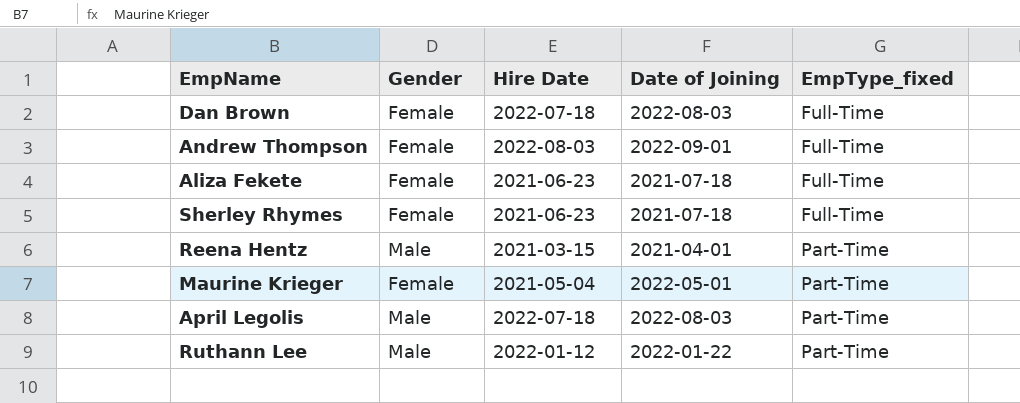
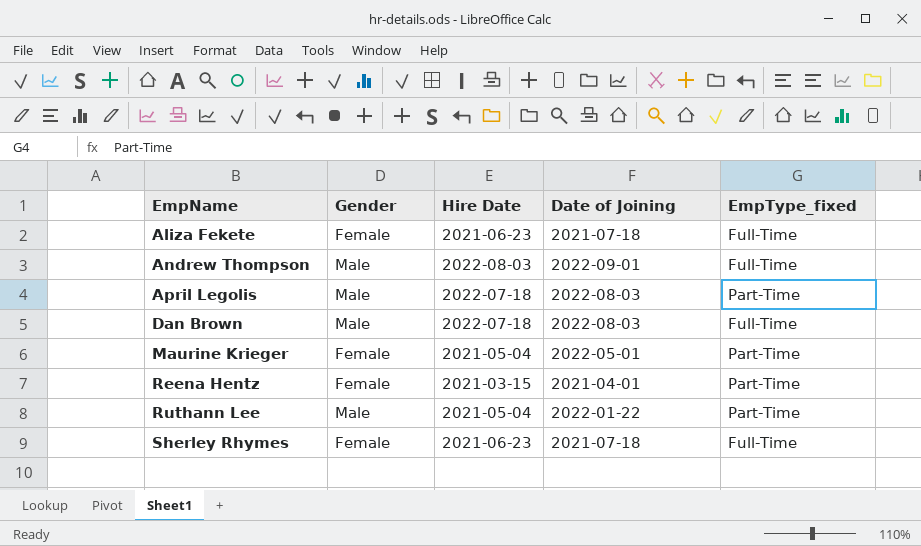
row order: EmpType_fixed ascending -> EmpName ascending
Andrew Thompson | Gender: Female -> Male
Dan Brown | Gender: Female -> Male
Reena Hentz | Gender: Male -> Female
Ruthann Lee | Hire Date: 2022-01-12 -> 2021-05-04

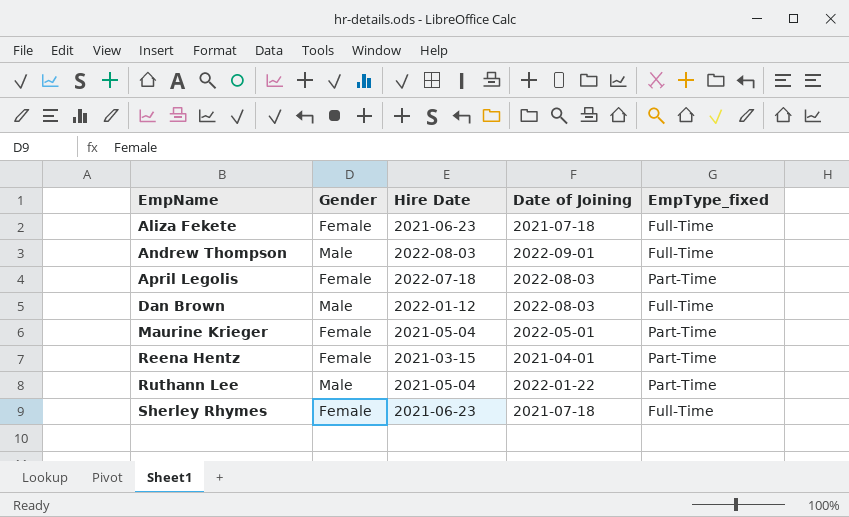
April Legolis | Gender: Male -> Female
Dan Brown | Hire Date: 2022-07-18 -> 2022-01-12

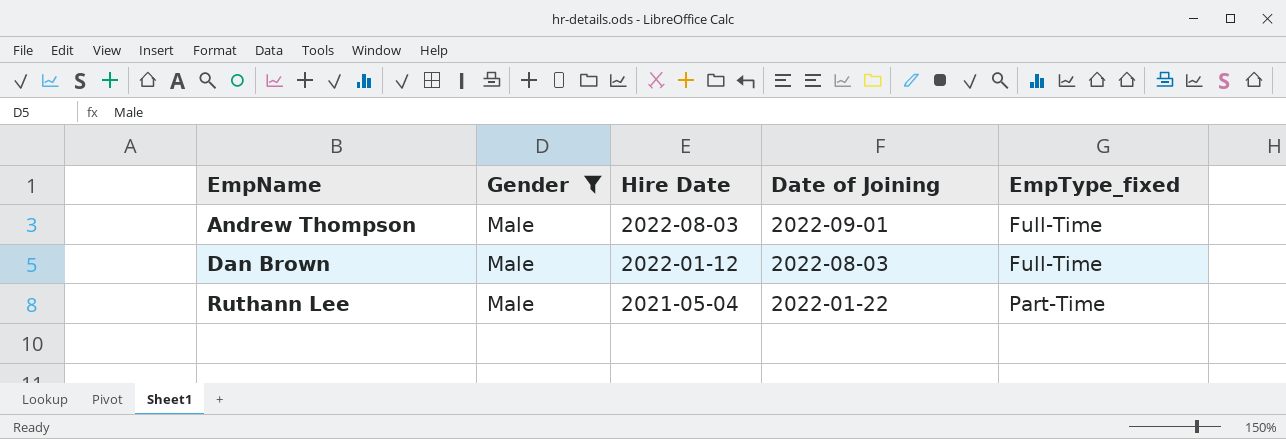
filter: none -> Gender = Male

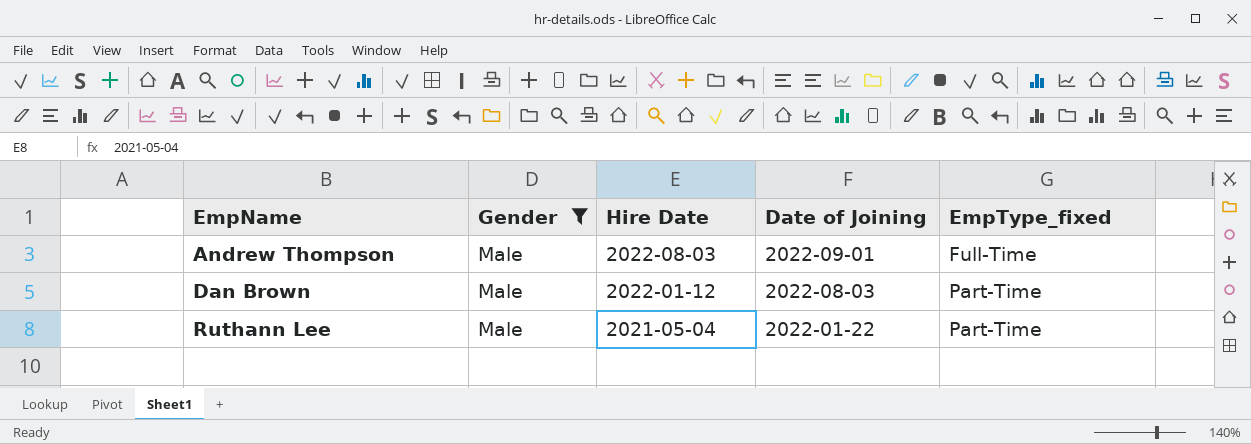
Dan Brown | EmpType_fixed: Full-Time -> Part-Time

